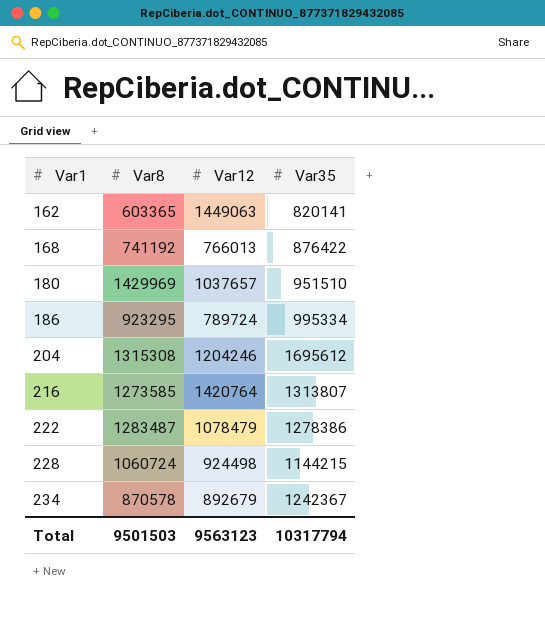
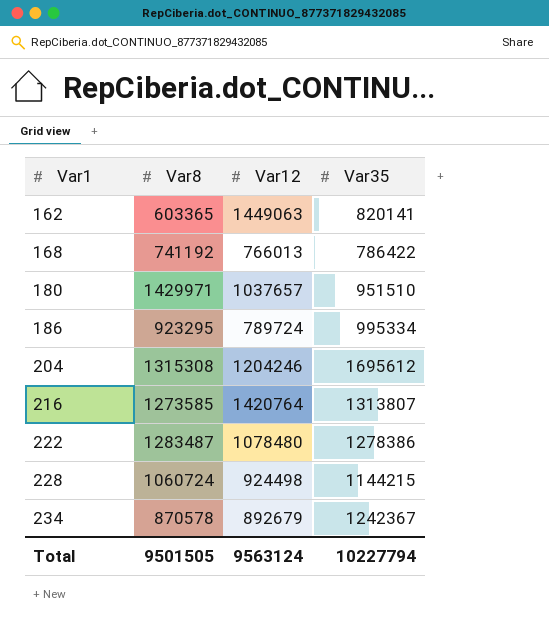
168 | Var35: 876422 -> 786422
180 | Var8: 1429969 -> 1429971
222 | Var12: 1078479 -> 1078480
Total | Var8: 9501503 -> 9501505
Total | Var12: 9563123 -> 9563124
Total | Var35: 10317794 -> 10227794

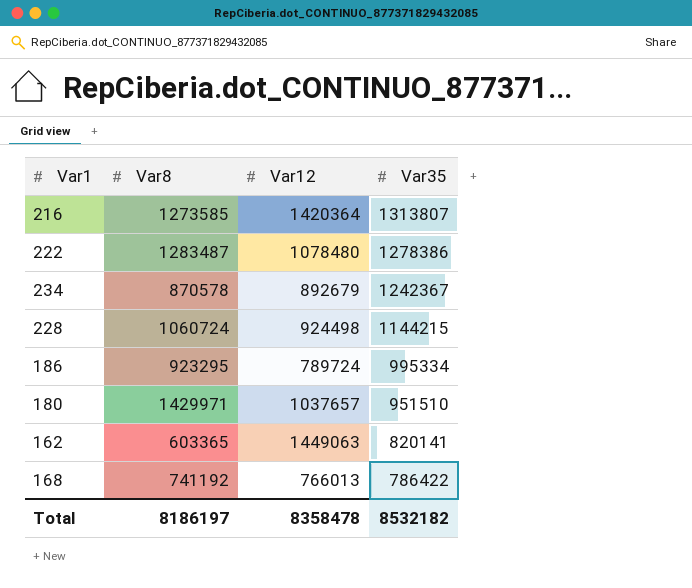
row order: Var1 ascending -> Var35 descending
row 204: 1315308 | 1204246 | 1695612 -> none
216 | Var12: 1420764 -> 1420364
Total | Var8: 9501505 -> 8186197
Total | Var12: 9563124 -> 8358478
Total | Var35: 10227794 -> 8532182

